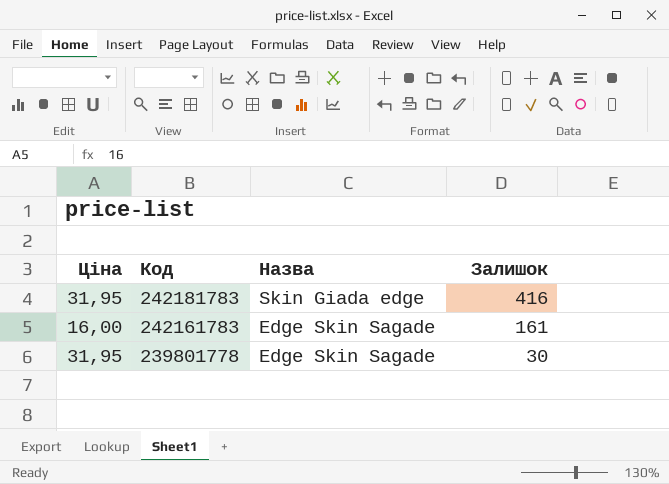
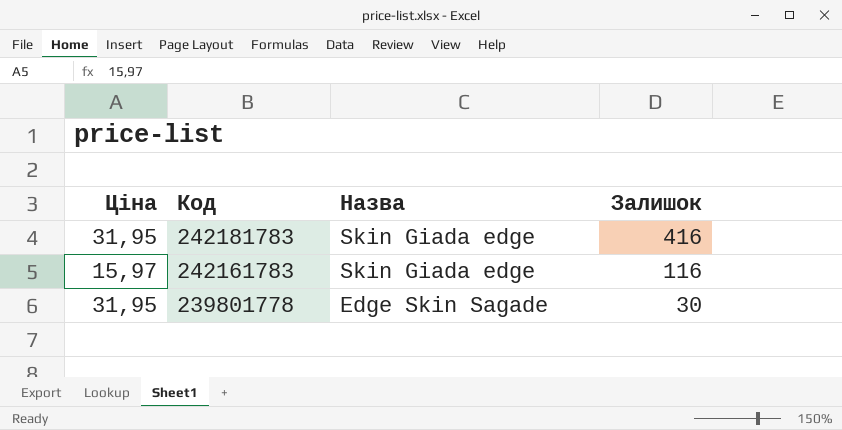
242161783 | Ціна: 16,00 -> 15,97
242161783 | Назва: Edge Skin Sagade -> Skin Giada edge
242161783 | Залишок: 161 -> 116

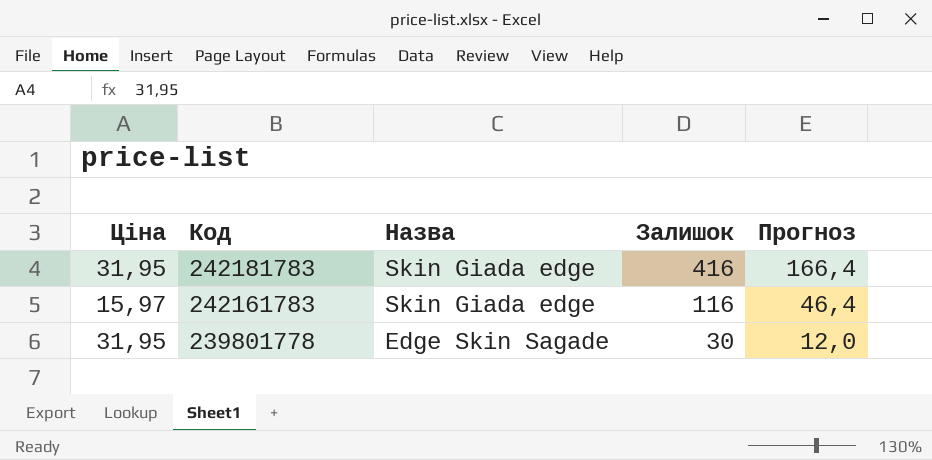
column Прогноз | formula: none -> [Залишок] * 0,4

